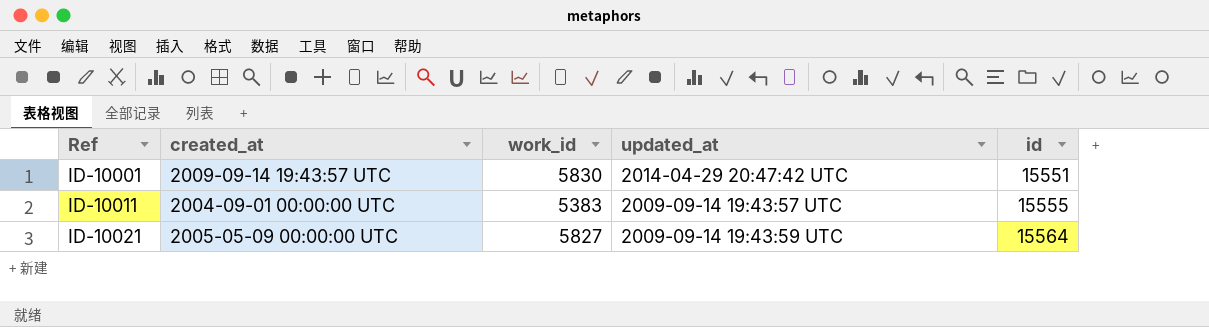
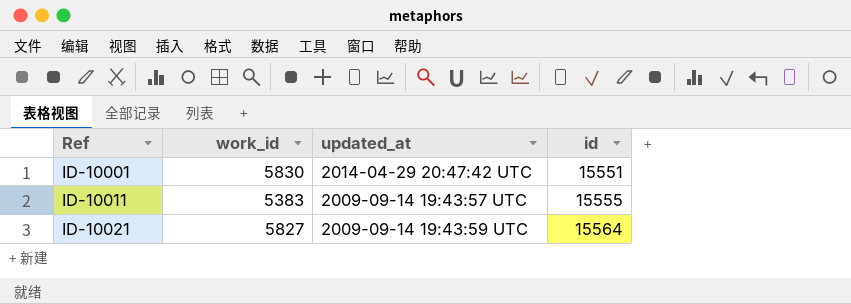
column created_at | position: 2 -> none

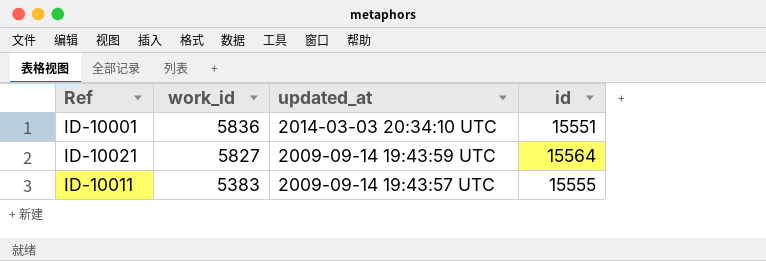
row order: Ref ascending -> work_id descending
ID-10001 | work_id: 5830 -> 5836
ID-10001 | updated_at: 2014-04-29 20:47:42 UTC -> 2014-03-03 20:34:10 UTC

